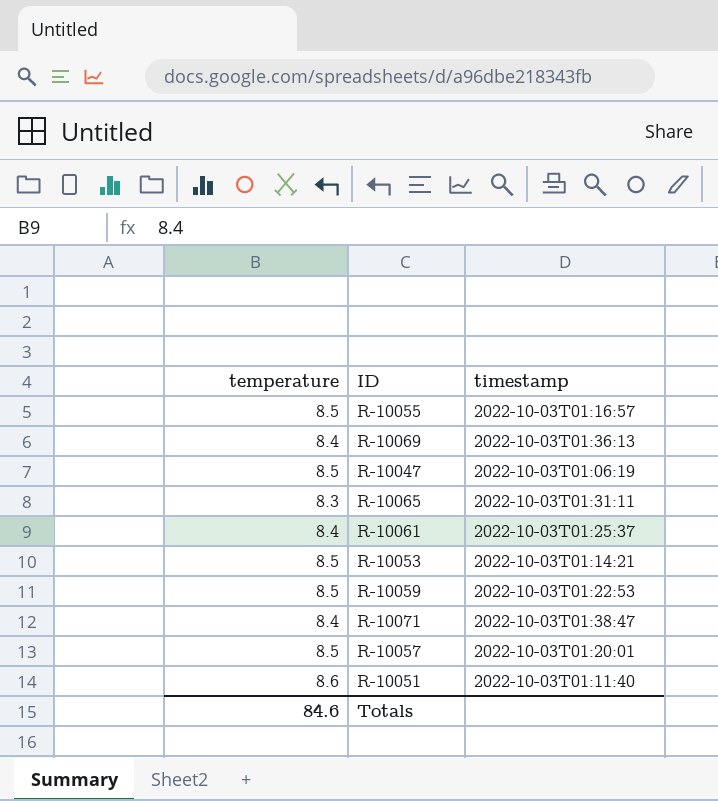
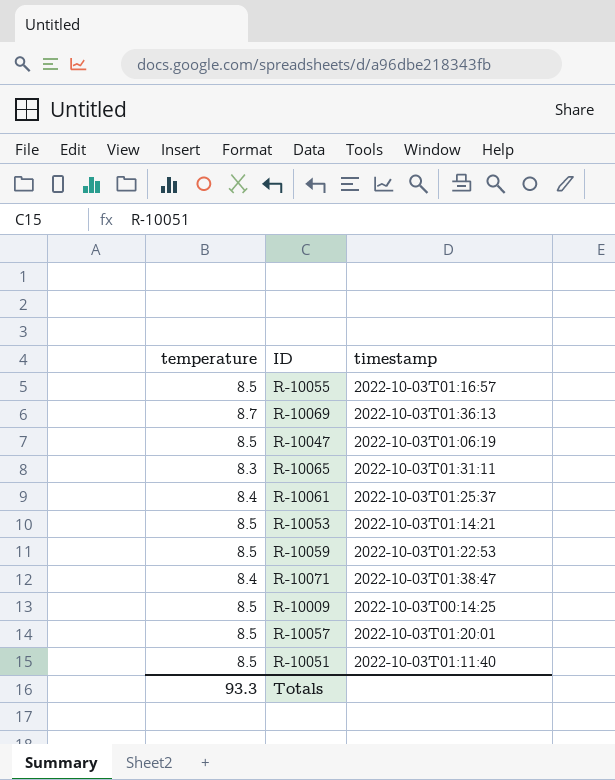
R-10069 | temperature: 8.4 -> 8.7
row R-10009: none -> 8.5 | 2022-10-03T00:14:25
R-10051 | temperature: 8.6 -> 8.5
Totals | temperature: 84.6 -> 93.3

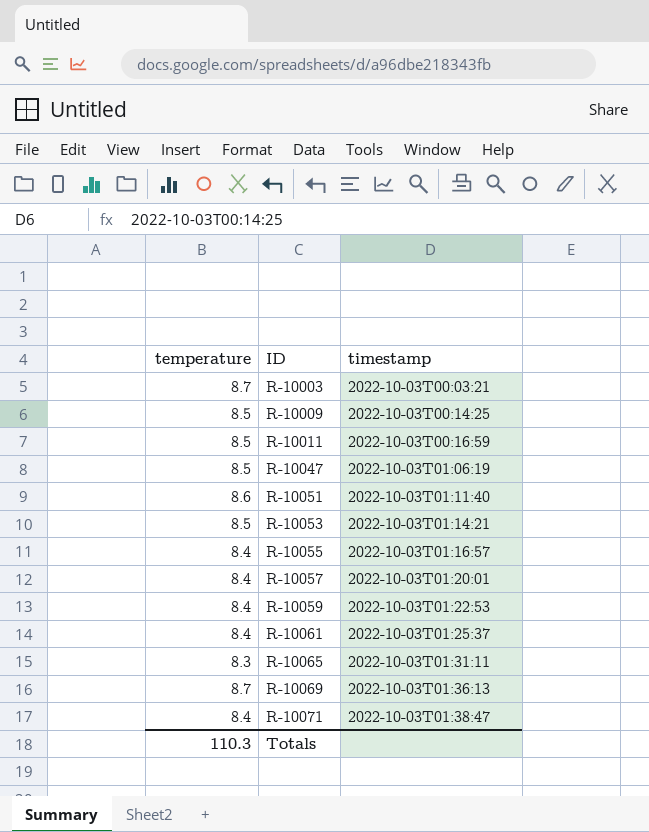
row order: none -> ID ascending
row R-10003: none -> 8.7 | 2022-10-03T00:03:21
row R-10011: none -> 8.5 | 2022-10-03T00:16:59
R-10051 | temperature: 8.5 -> 8.6
R-10055 | temperature: 8.5 -> 8.4
R-10057 | temperature: 8.5 -> 8.4
R-10059 | temperature: 8.5 -> 8.4
Totals | temperature: 93.3 -> 110.3

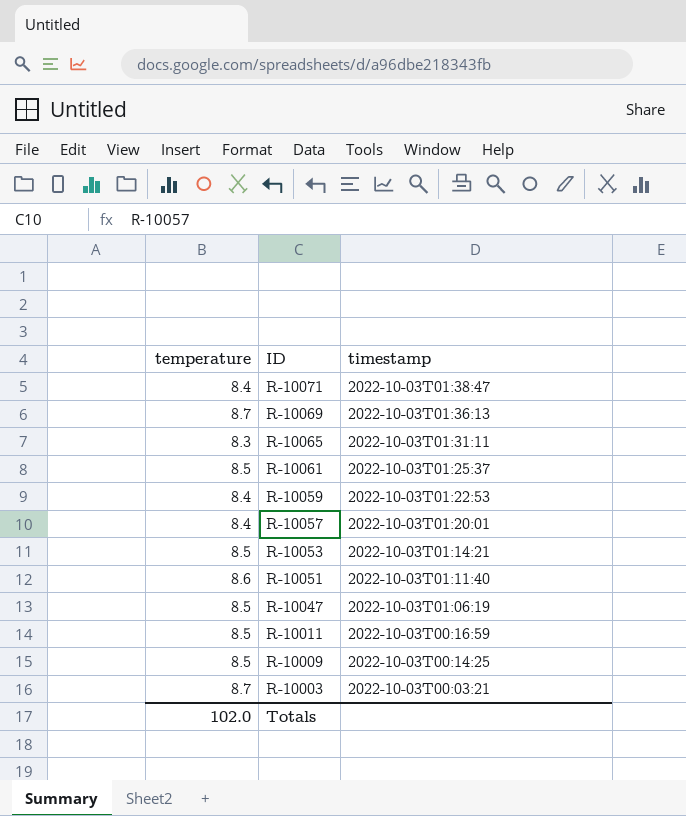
row order: ID ascending -> ID descending
row R-10055: 8.4 | 2022-10-03T01:16:57 -> none
R-10061 | temperature: 8.4 -> 8.5
Totals | temperature: 110.3 -> 102.0

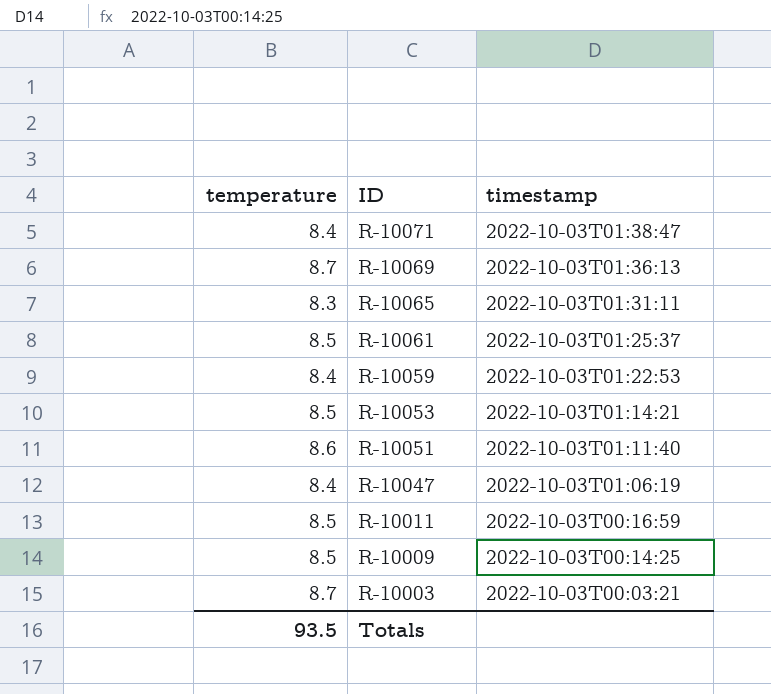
row R-10057: 8.4 | 2022-10-03T01:20:01 -> none
R-10047 | temperature: 8.5 -> 8.4
Totals | temperature: 102.0 -> 93.5

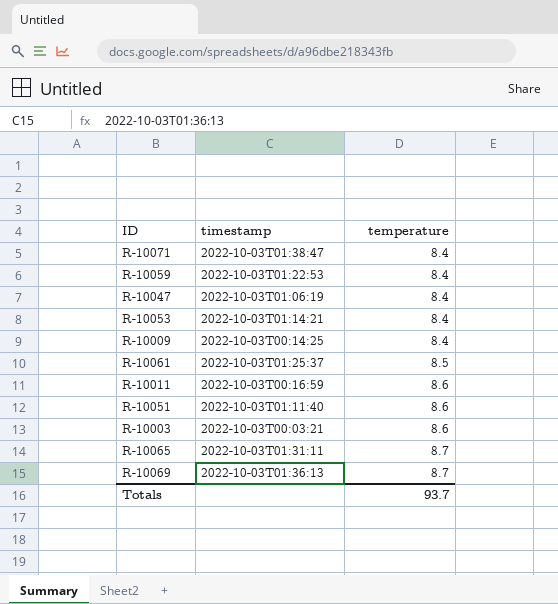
row order: ID descending -> temperature ascending
column temperature | position: 1 -> 3
R-10053 | temperature: 8.5 -> 8.4
R-10009 | temperature: 8.5 -> 8.4
R-10011 | temperature: 8.5 -> 8.6
R-10003 | temperature: 8.7 -> 8.6
R-10065 | temperature: 8.3 -> 8.7
Totals | temperature: 93.5 -> 93.7

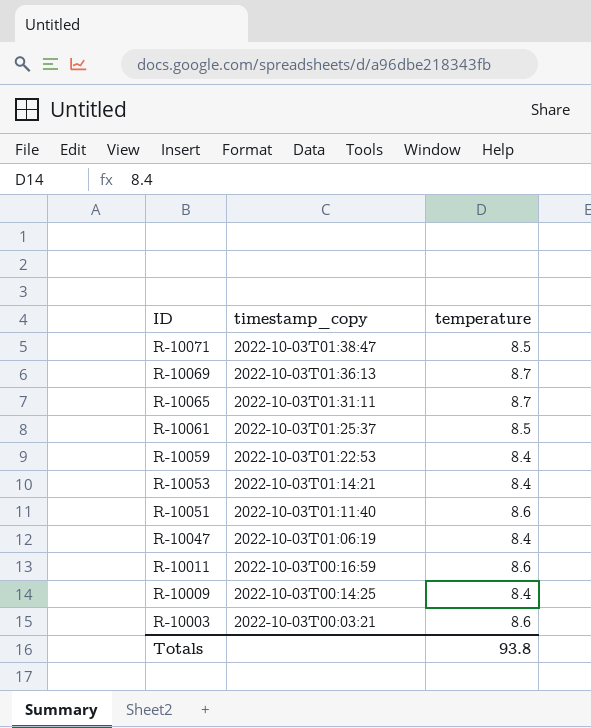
row order: temperature ascending -> ID descending
column name: timestamp -> timestamp_copy
R-10071 | temperature: 8.4 -> 8.5
Totals | temperature: 93.7 -> 93.8

